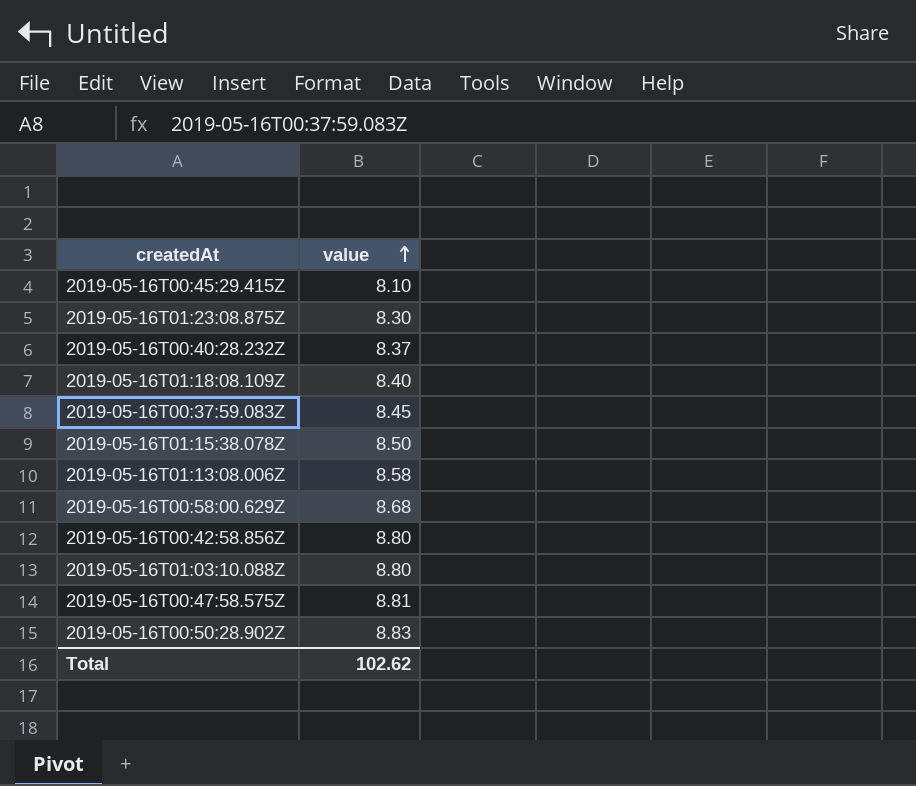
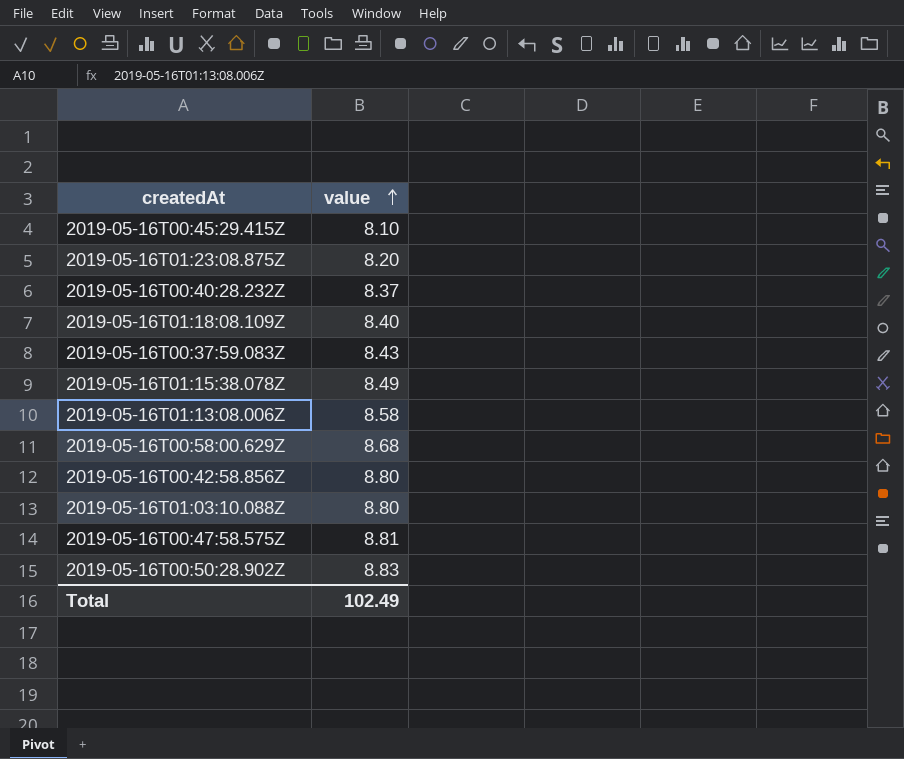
2019-05-16T01:23:08.875Z | value: 8.30 -> 8.20
2019-05-16T00:37:59.083Z | value: 8.45 -> 8.43
2019-05-16T01:15:38.078Z | value: 8.50 -> 8.49
Total | value: 102.62 -> 102.49

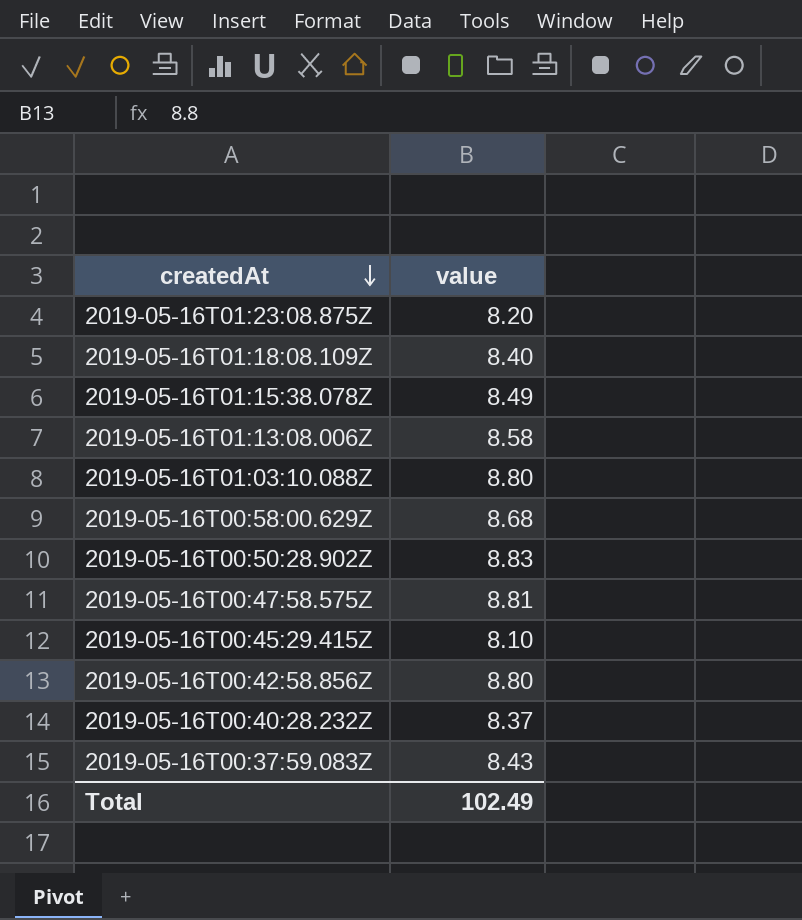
row order: value ascending -> createdAt descending

